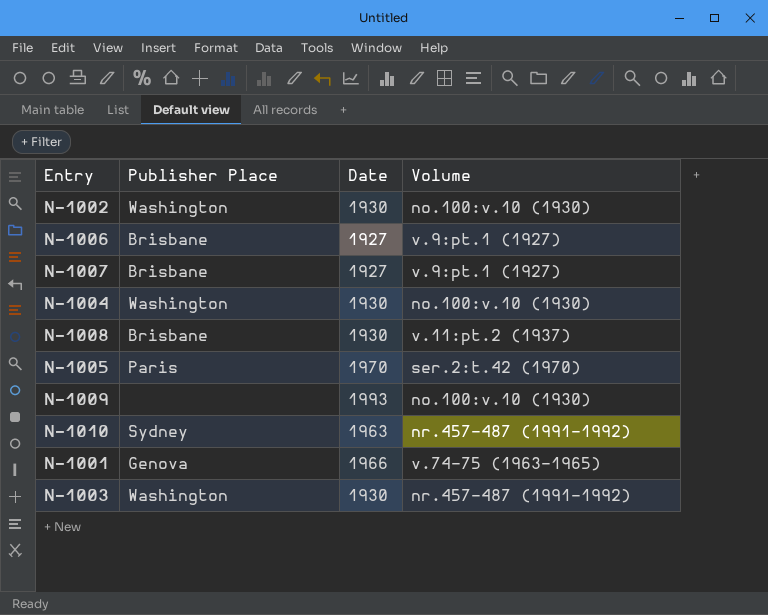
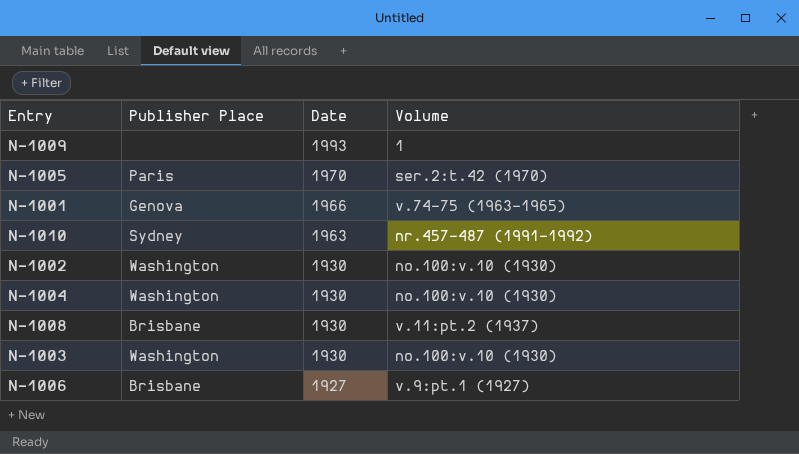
row order: none -> Date descending
row N-1007: Brisbane | 1927 | v.9:pt.1 (1927) -> none
N-1009 | Volume: no.100:v.10 (1930) -> 1
N-1003 | Volume: nr.457-487 (1991-1992) -> no.100:v.10 (1930)

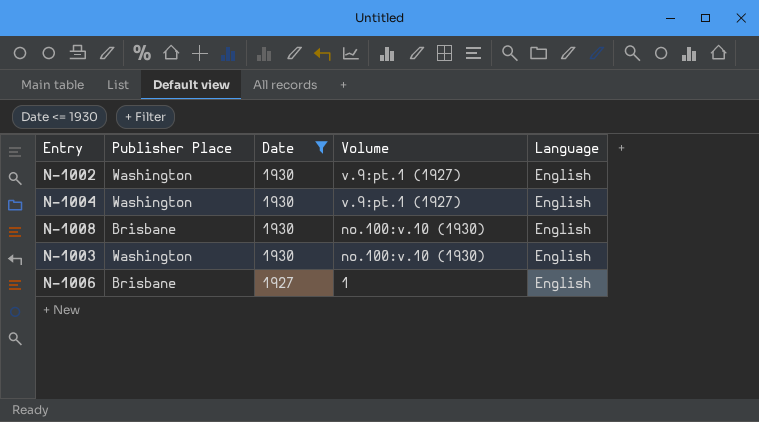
filter: none -> Date <= 1930
column Language | position: none -> 5
N-1002 | Volume: no.100:v.10 (1930) -> v.9:pt.1 (1927)
N-1004 | Volume: no.100:v.10 (1930) -> v.9:pt.1 (1927)
N-1008 | Volume: v.11:pt.2 (1937) -> no.100:v.10 (1930)
N-1006 | Volume: v.9:pt.1 (1927) -> 1

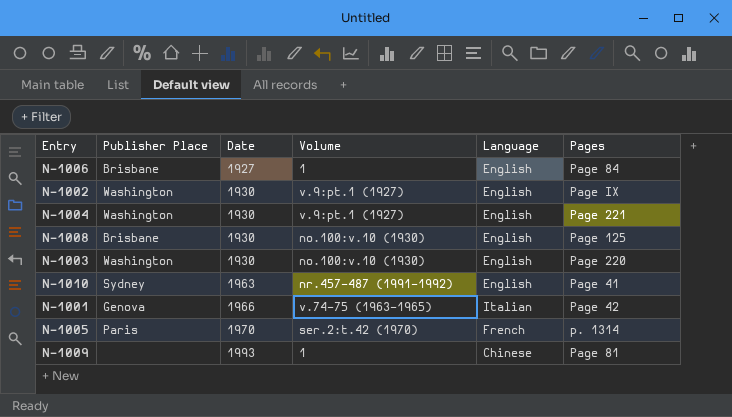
filter: Date <= 1930 -> none
row order: Date descending -> Date ascending
column Pages | position: none -> 6

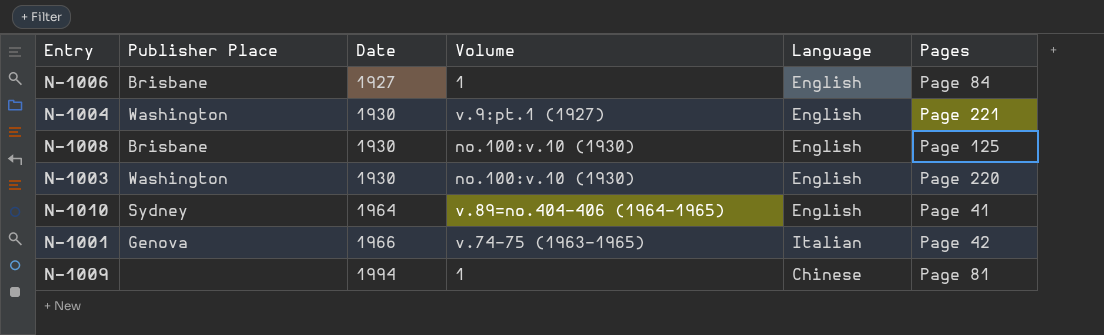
row N-1002: Washington | 1930 | v.9:pt.1 (1927) | English | Page IX -> none
row N-1005: Paris | 1970 | ser.2:t.42 (1970) | French | p. 1314 -> none
N-1010 | Date: 1963 -> 1964
N-1010 | Volume: nr.457-487 (1991-1992) -> v.89=no.404-406 (1964-1965)
N-1009 | Date: 1993 -> 1994

